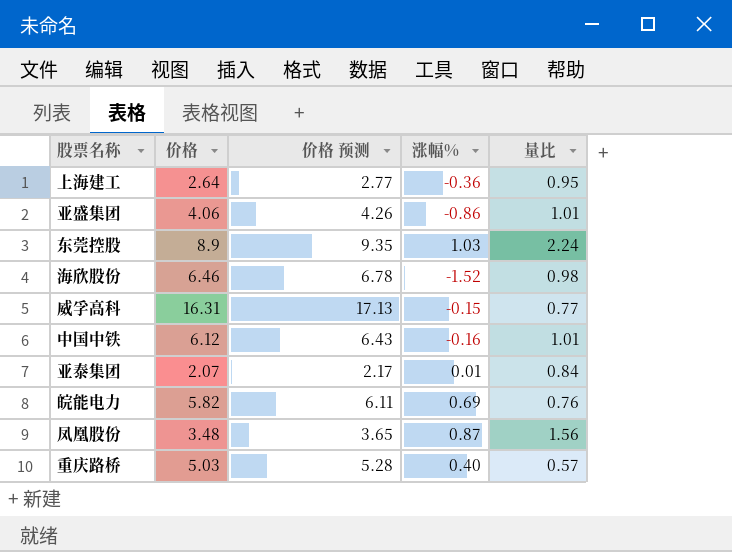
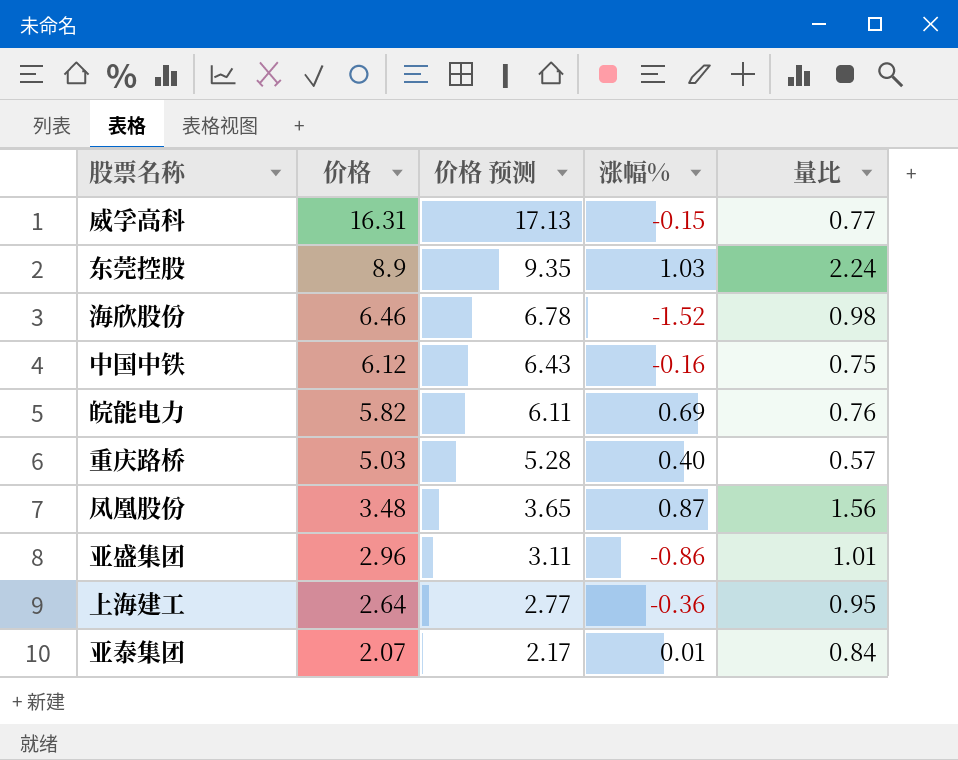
row order: none -> 价格 descending
中国中铁 | 量比: 1.01 -> 0.75
亚盛集团 | 价格: 4.06 -> 2.96
亚盛集团 | 价格 预测: 4.26 -> 3.11

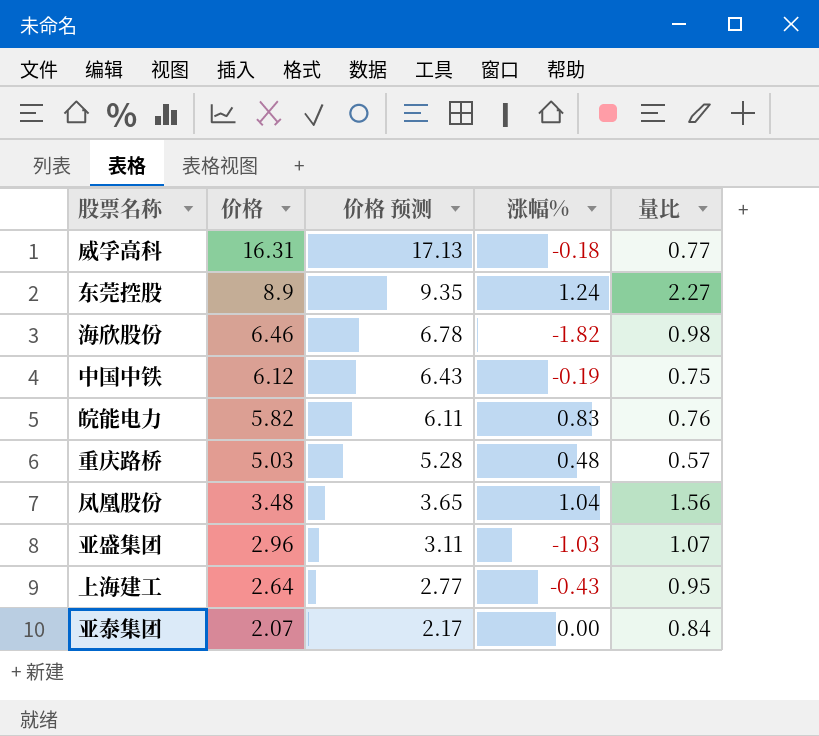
威孚高科 | 涨幅%: -0.15 -> -0.18
东莞控股 | 涨幅%: 1.03 -> 1.24
东莞控股 | 量比: 2.24 -> 2.27
海欣股份 | 涨幅%: -1.52 -> -1.82
中国中铁 | 涨幅%: -0.16 -> -0.19
皖能电力 | 涨幅%: 0.69 -> 0.83
重庆路桥 | 涨幅%: 0.40 -> 0.48
凤凰股份 | 涨幅%: 0.87 -> 1.04
亚盛集团 | 涨幅%: -0.86 -> -1.03
亚盛集团 | 量比: 1.01 -> 1.07
上海建工 | 涨幅%: -0.36 -> -0.43
亚泰集团 | 涨幅%: 0.01 -> 0.00

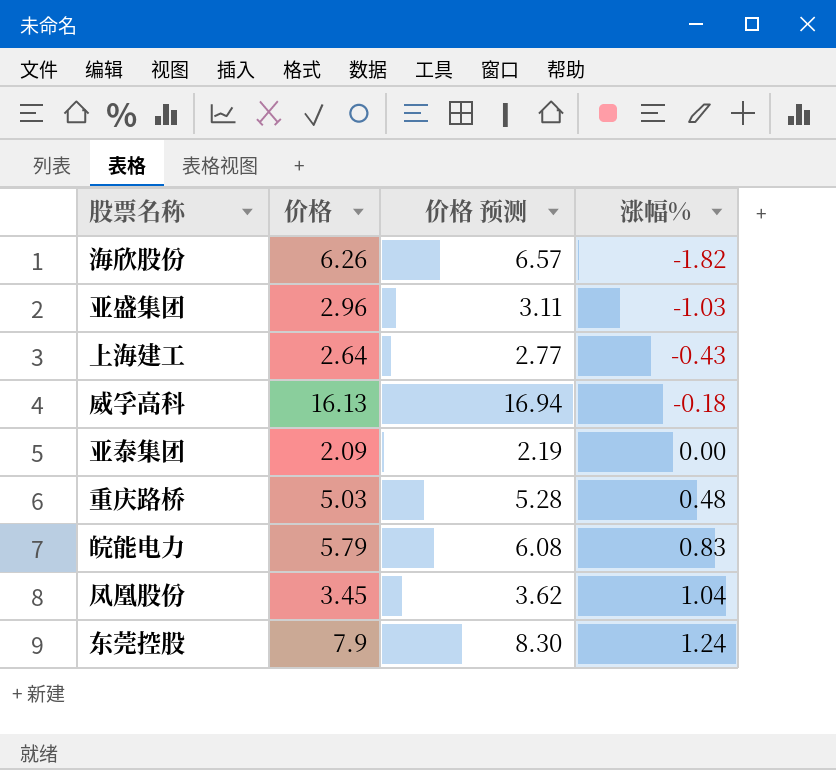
row order: 价格 descending -> 涨幅% ascending
column 量比 | position: 5 -> none
row 中国中铁: 6.12 | 6.43 | -0.19 | 0.75 -> none
海欣股份 | 价格: 6.46 -> 6.26
海欣股份 | 价格 预测: 6.78 -> 6.57
威孚高科 | 价格: 16.31 -> 16.13
威孚高科 | 价格 预测: 17.13 -> 16.94
亚泰集团 | 价格: 2.07 -> 2.09
亚泰集团 | 价格 预测: 2.17 -> 2.19
皖能电力 | 价格: 5.82 -> 5.79
皖能电力 | 价格 预测: 6.11 -> 6.08
凤凰股份 | 价格: 3.48 -> 3.45
凤凰股份 | 价格 预测: 3.65 -> 3.62
东莞控股 | 价格: 8.9 -> 7.9
东莞控股 | 价格 预测: 9.35 -> 8.30

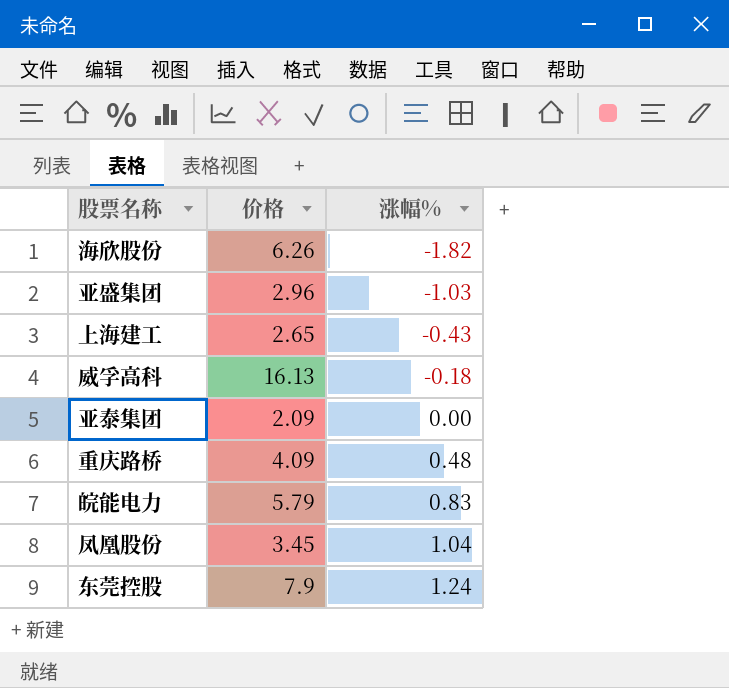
column 价格 预测 | formula: [价格] * 1.05 -> none
上海建工 | 价格: 2.64 -> 2.65
重庆路桥 | 价格: 5.03 -> 4.09

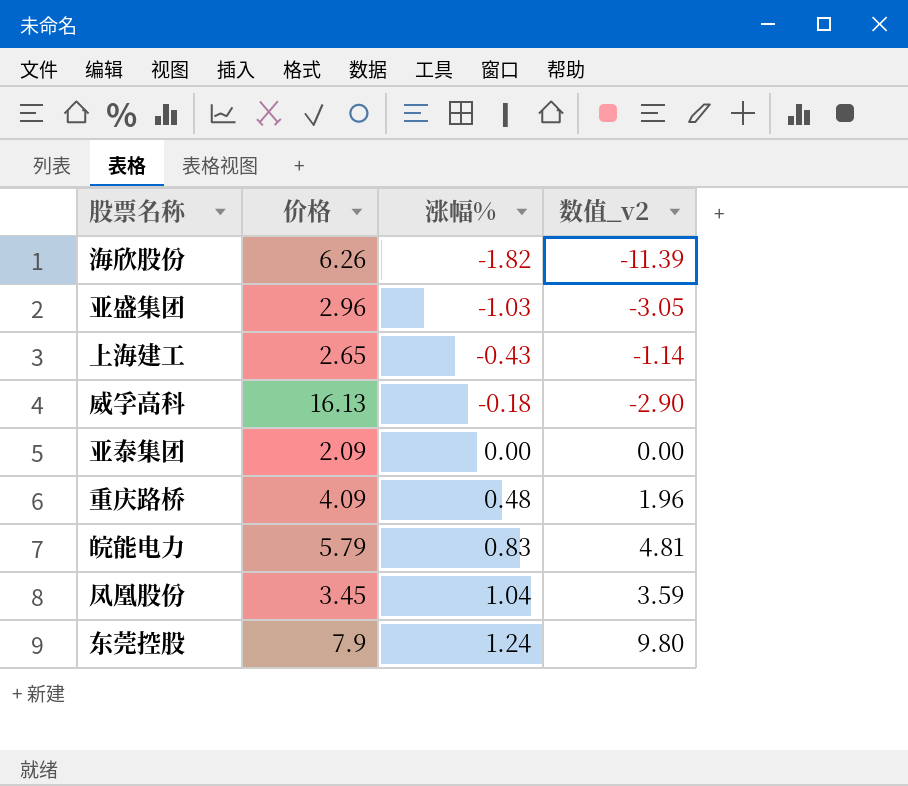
column 数值_v2 | formula: none -> [价格] * [涨幅%]

